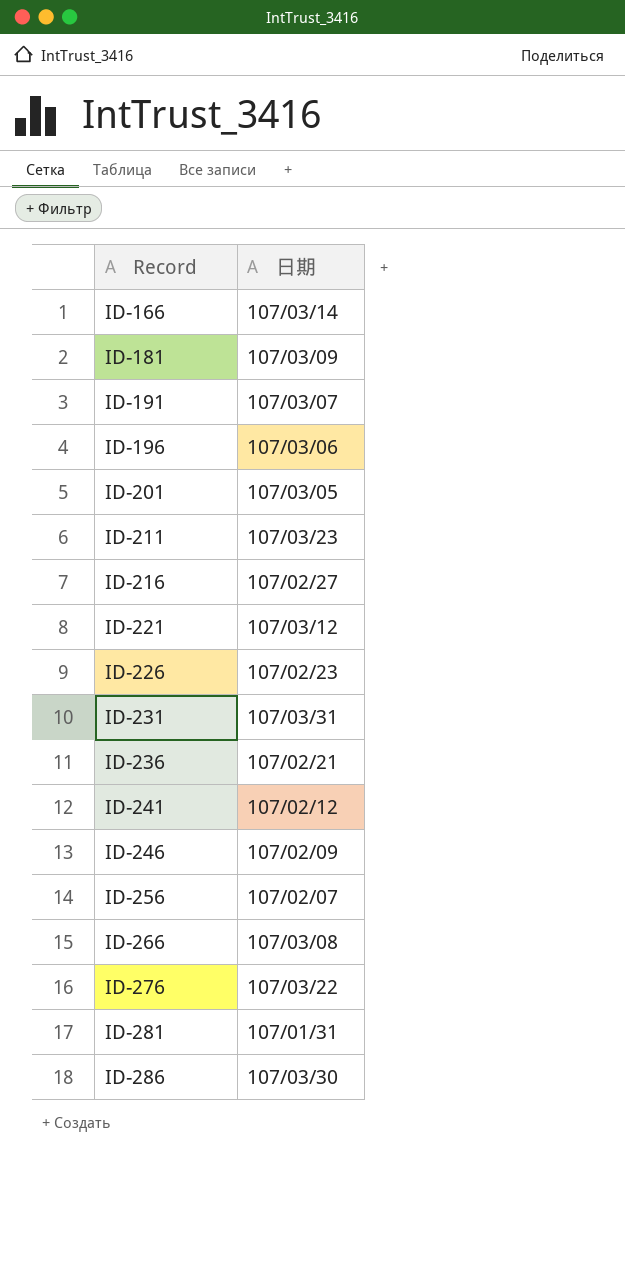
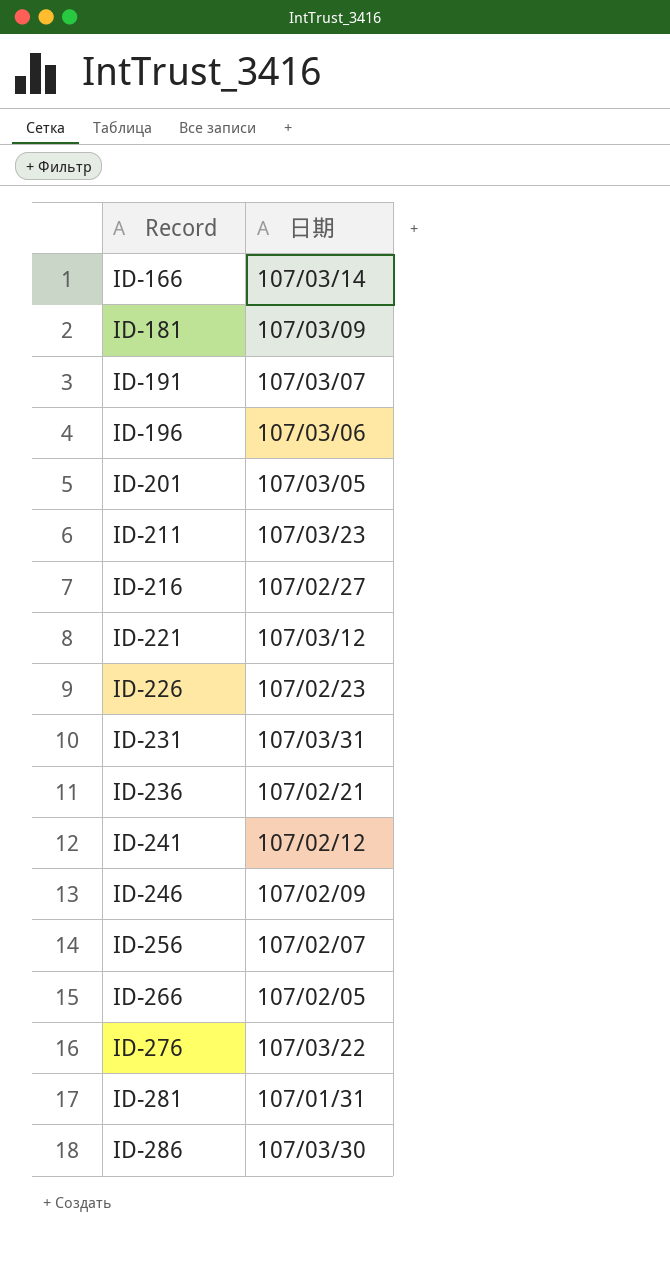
ID-266 | 日期: 107/03/08 -> 107/02/05

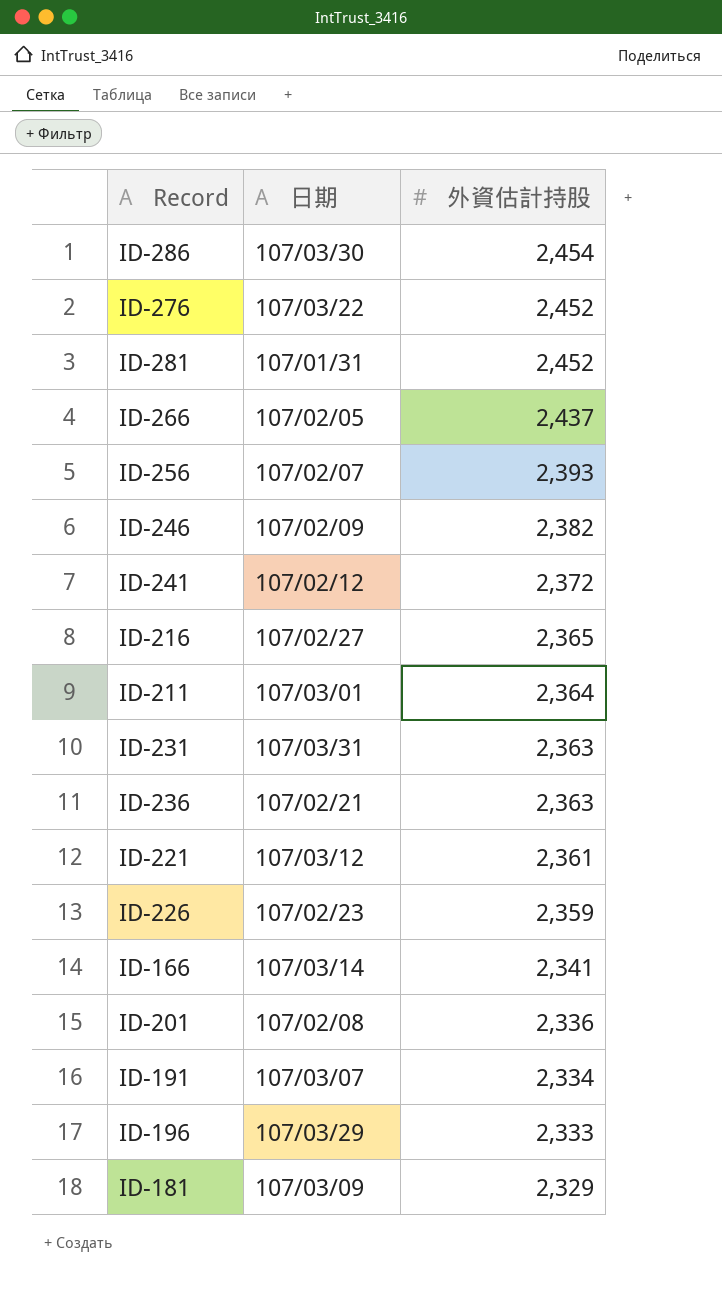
row order: Record ascending -> 外資估計持股 descending
column 外資估計持股 | position: none -> 3
ID-211 | 日期: 107/03/23 -> 107/03/01
ID-201 | 日期: 107/03/05 -> 107/02/08
ID-196 | 日期: 107/03/06 -> 107/03/29

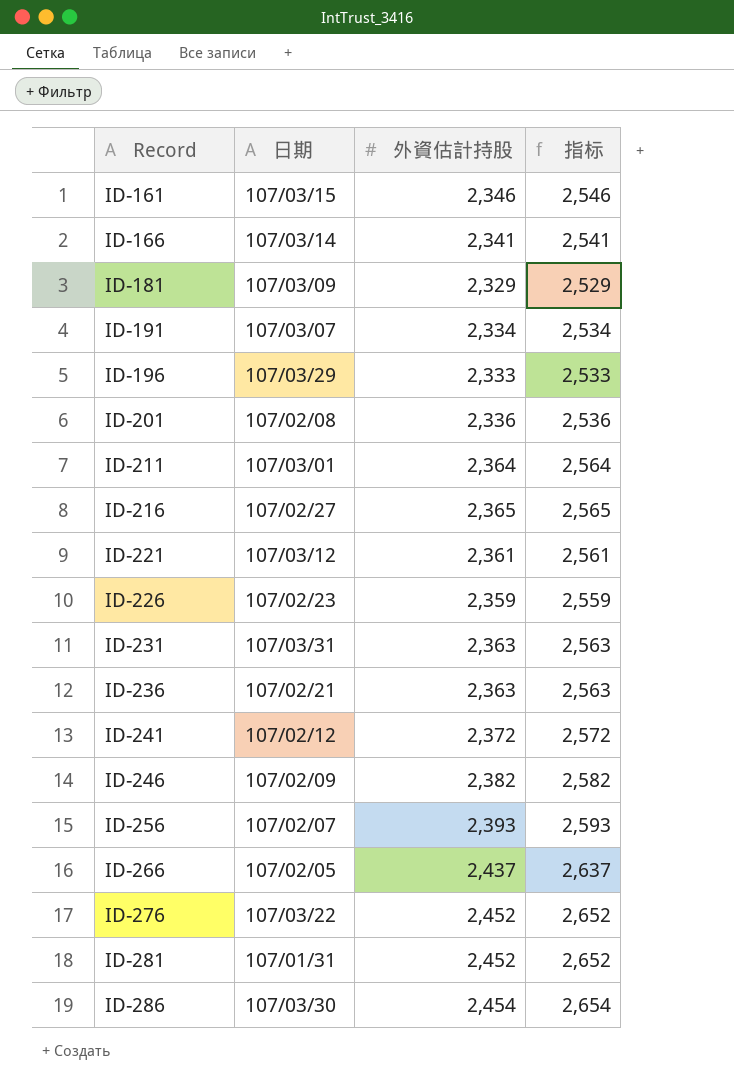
row order: 外資估計持股 descending -> Record ascending
column 指标 | formula: none -> [外資估計持股] + 200
row ID-161: none -> 107/03/15 | 2,346 | 2,546

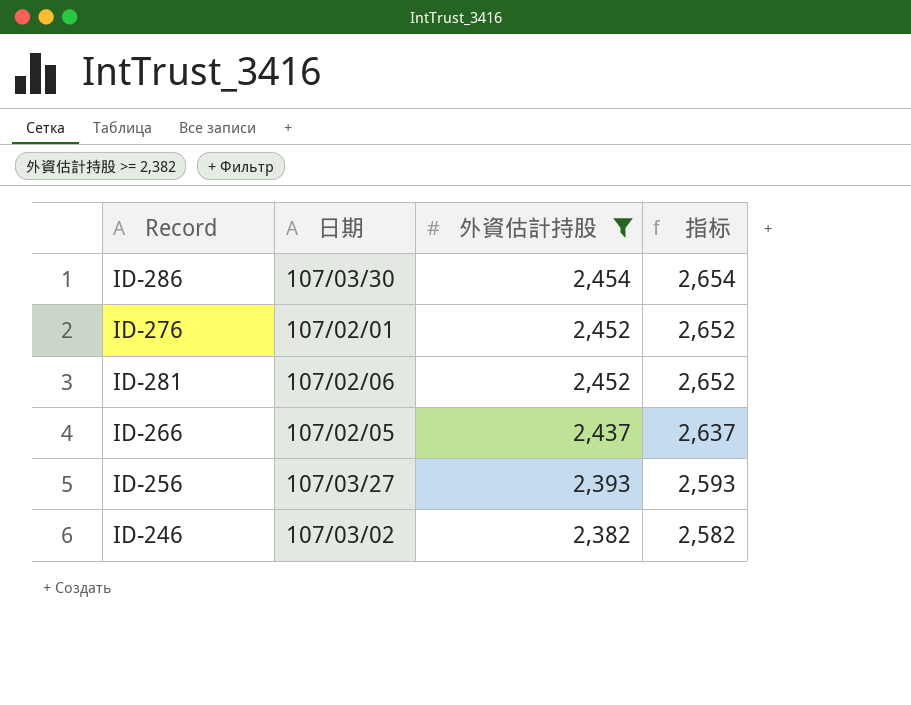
filter: none -> 外資估計持股 >= 2,382
row order: Record ascending -> 外資估計持股 descending
ID-276 | 日期: 107/03/22 -> 107/02/01
ID-281 | 日期: 107/01/31 -> 107/02/06
ID-256 | 日期: 107/02/07 -> 107/03/27
ID-246 | 日期: 107/02/09 -> 107/03/02

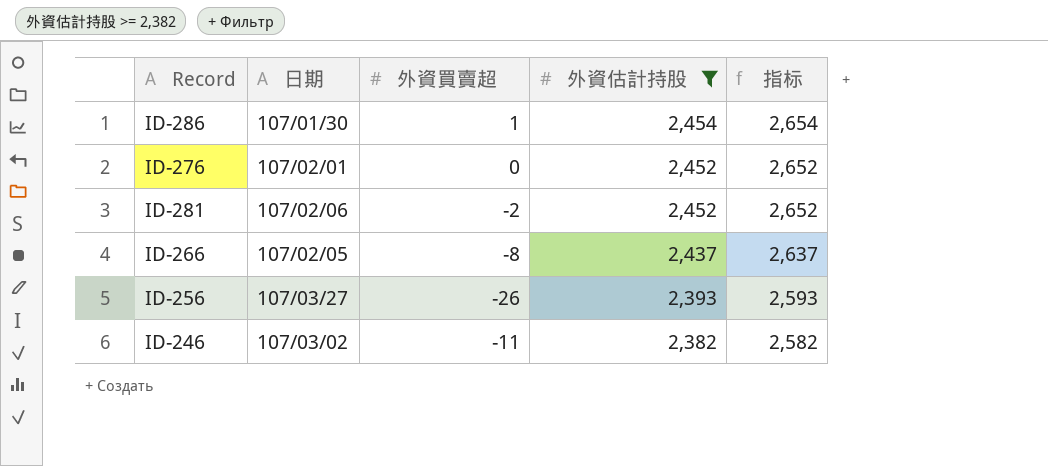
column 外資買賣超 | position: none -> 3
ID-286 | 日期: 107/03/30 -> 107/01/30

